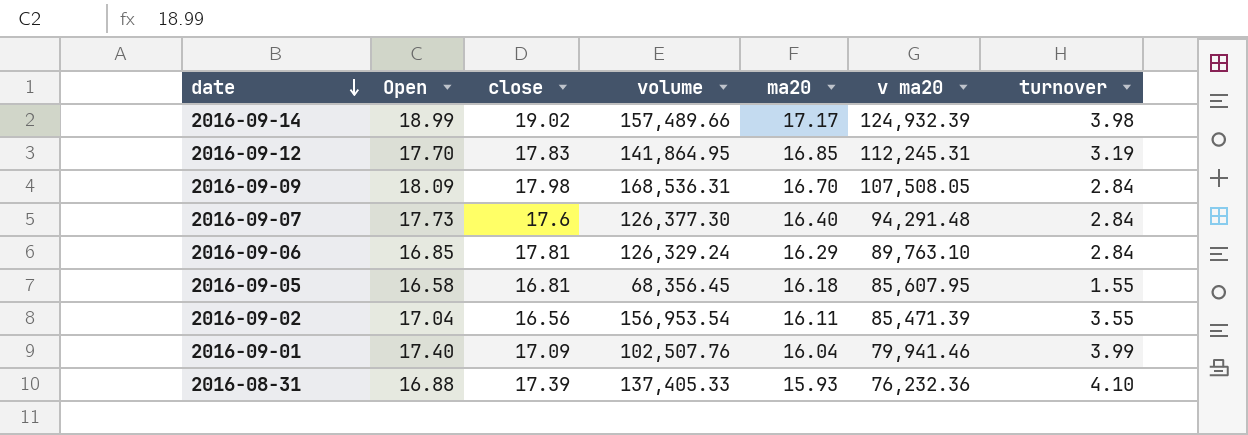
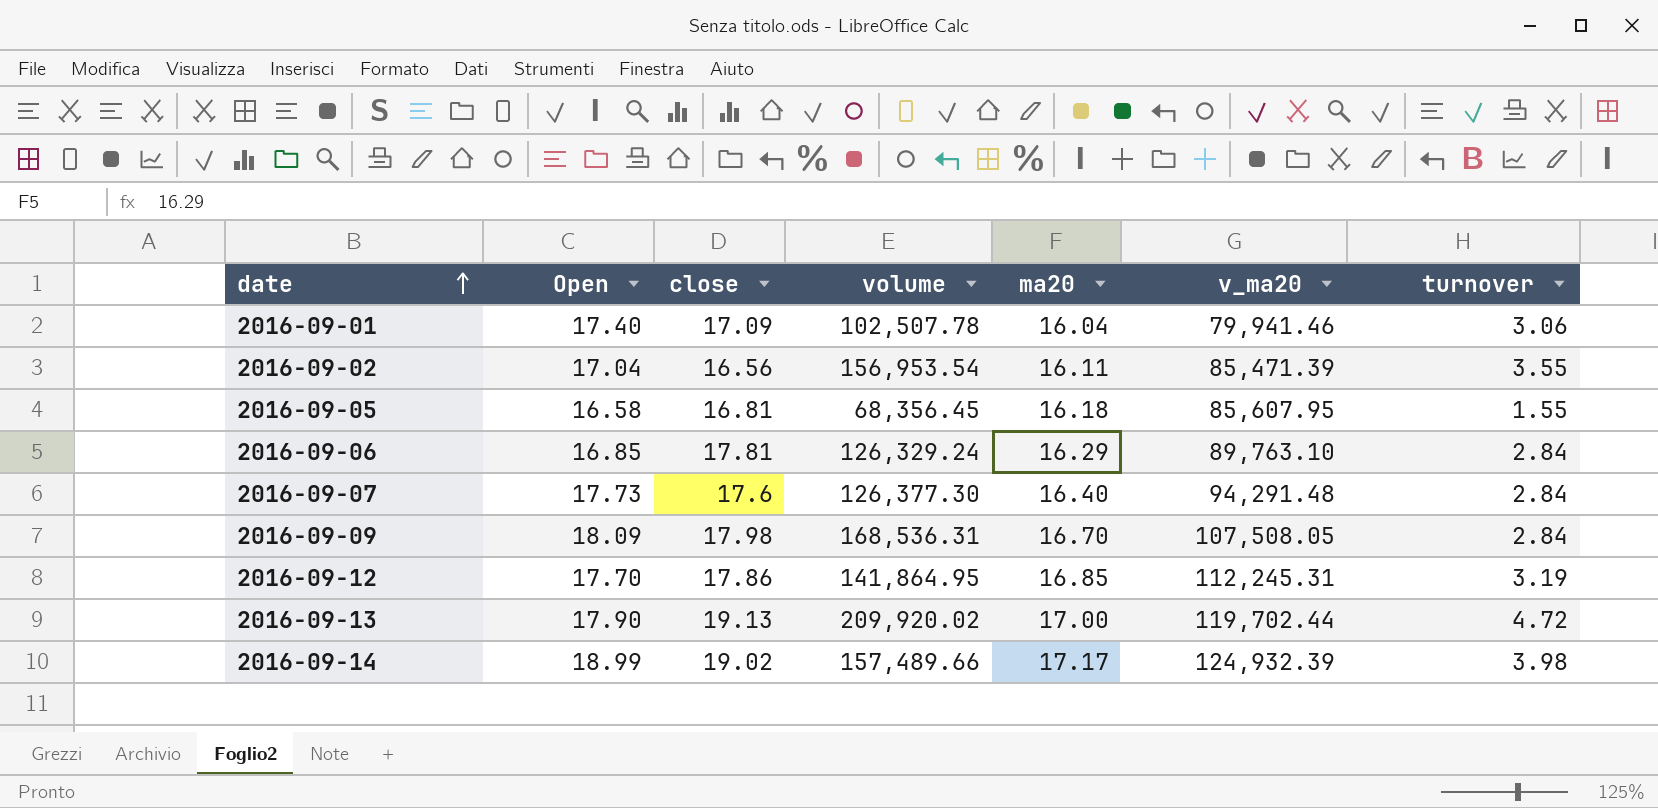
row order: date descending -> date ascending
column name: v ma20 -> v_ma20
row 2016-08-31: 16.88 | 17.39 | 137,405.33 | 15.93 | 76,232.36 | 4.10 -> none
2016-09-01 | volume: 102,507.76 -> 102,507.78
2016-09-01 | turnover: 3.99 -> 3.06
2016-09-12 | close: 17.83 -> 17.86
row 2016-09-13: none -> 17.90 | 19.13 | 209,920.02 | 17.00 | 119,702.44 | 4.72

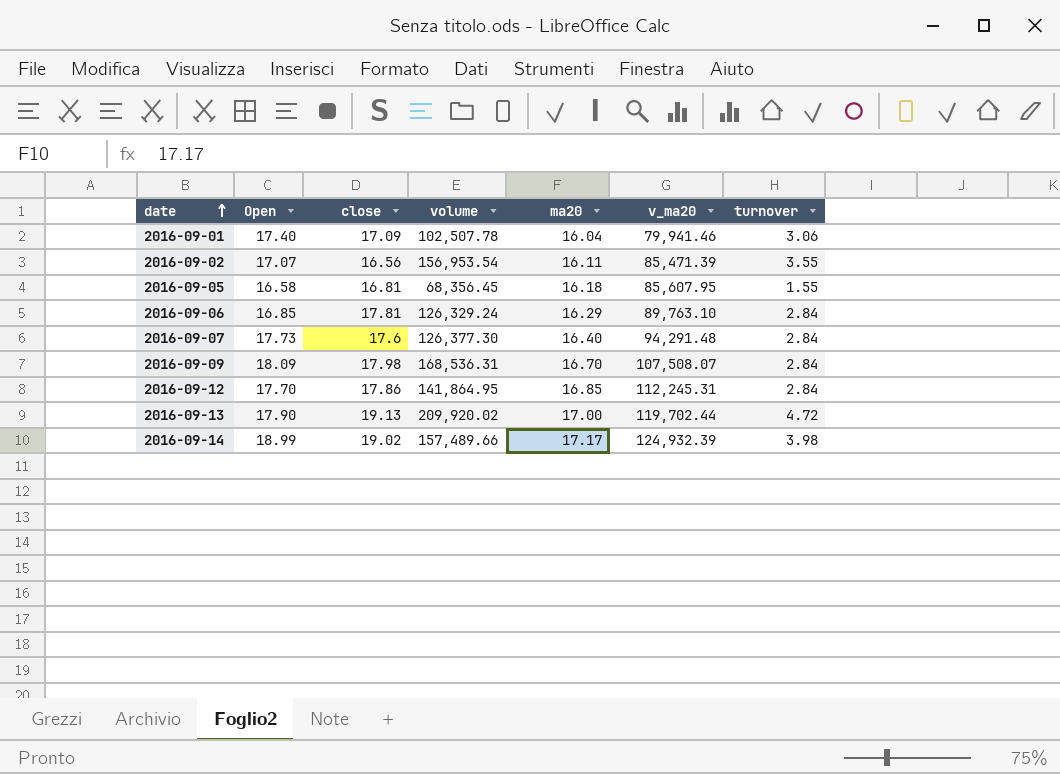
2016-09-02 | Open: 17.04 -> 17.07
2016-09-09 | v_ma20: 107,508.05 -> 107,508.07
2016-09-12 | turnover: 3.19 -> 2.84

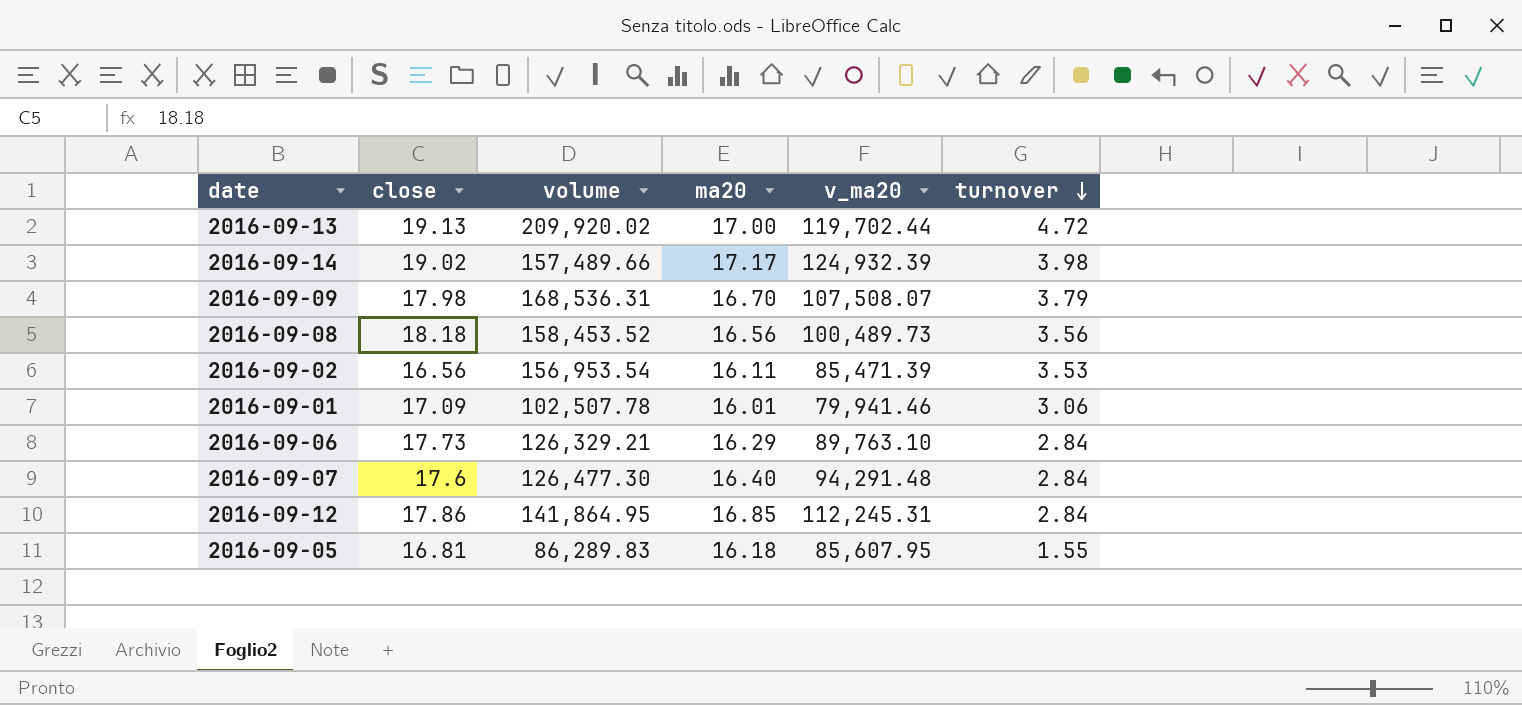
row order: date ascending -> turnover descending
column Open | position: 2 -> none
2016-09-09 | turnover: 2.84 -> 3.79
row 2016-09-08: none -> 18.18 | 158,453.52 | 16.56 | 100,489.73 | 3.56
2016-09-02 | turnover: 3.55 -> 3.53
2016-09-01 | ma20: 16.04 -> 16.01
2016-09-06 | close: 17.81 -> 17.73
2016-09-06 | volume: 126,329.24 -> 126,329.21
2016-09-07 | volume: 126,377.30 -> 126,477.30
2016-09-05 | volume: 68,356.45 -> 86,289.83

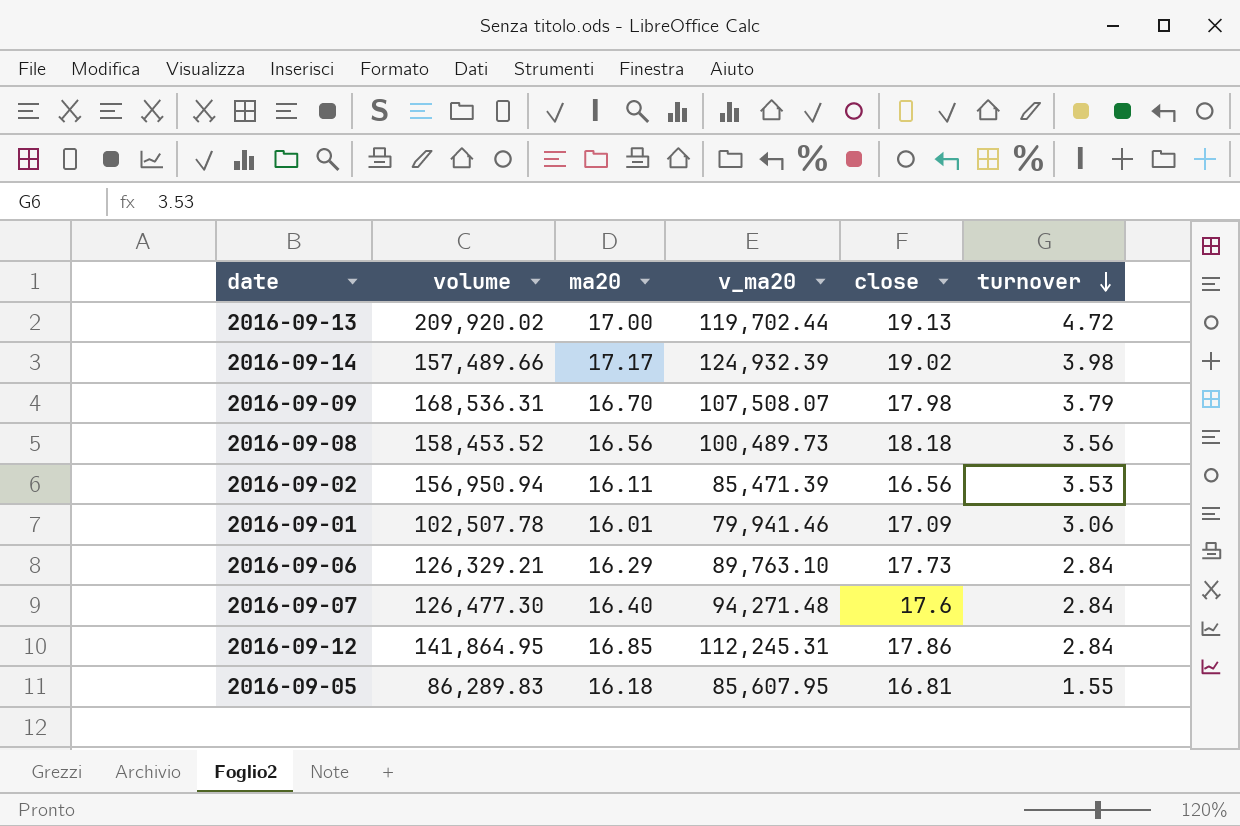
column close | position: 2 -> 5
2016-09-02 | volume: 156,953.54 -> 156,950.94
2016-09-07 | v_ma20: 94,291.48 -> 94,271.48

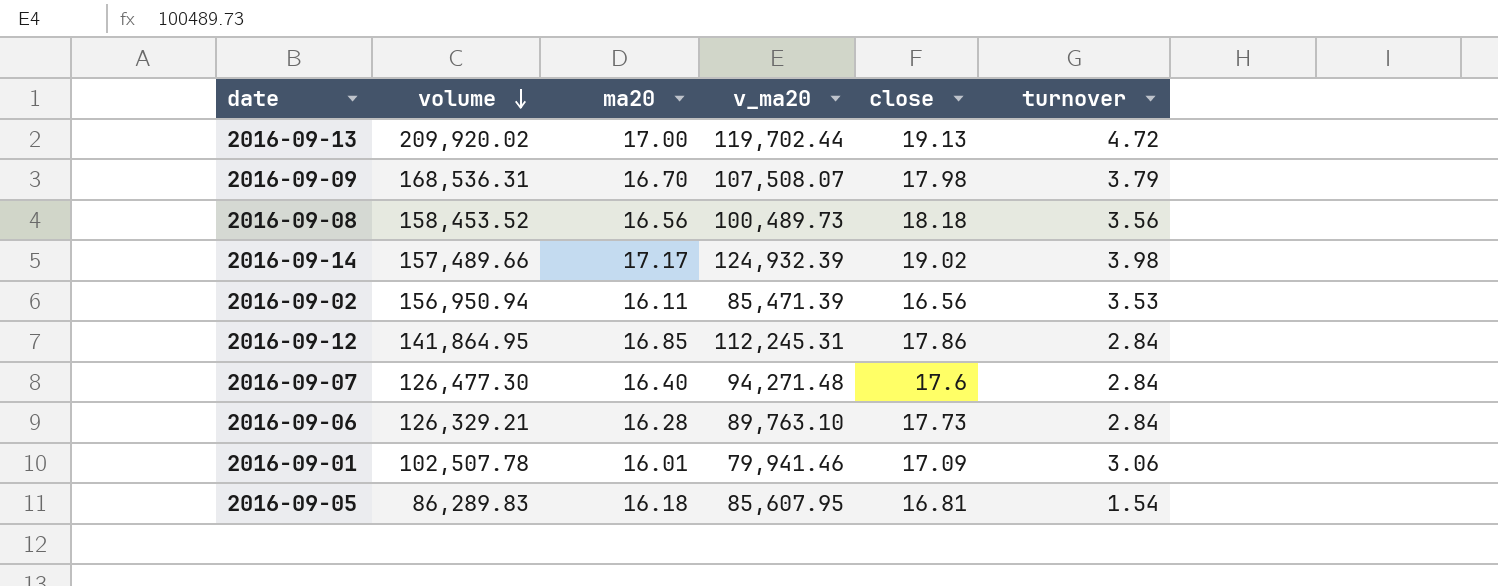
row order: turnover descending -> volume descending
2016-09-06 | ma20: 16.29 -> 16.28
2016-09-05 | turnover: 1.55 -> 1.54

